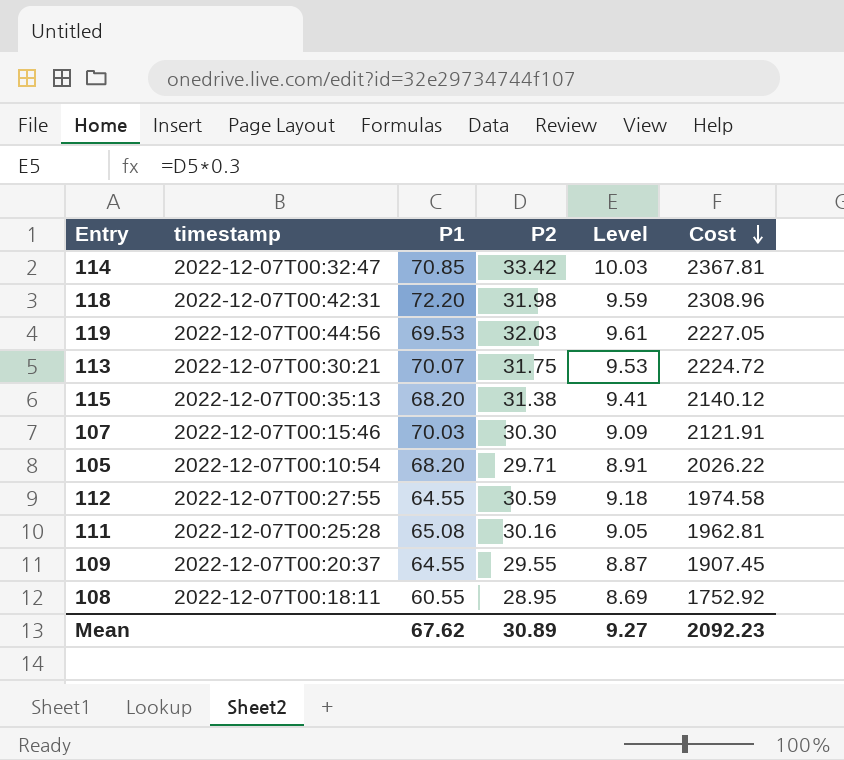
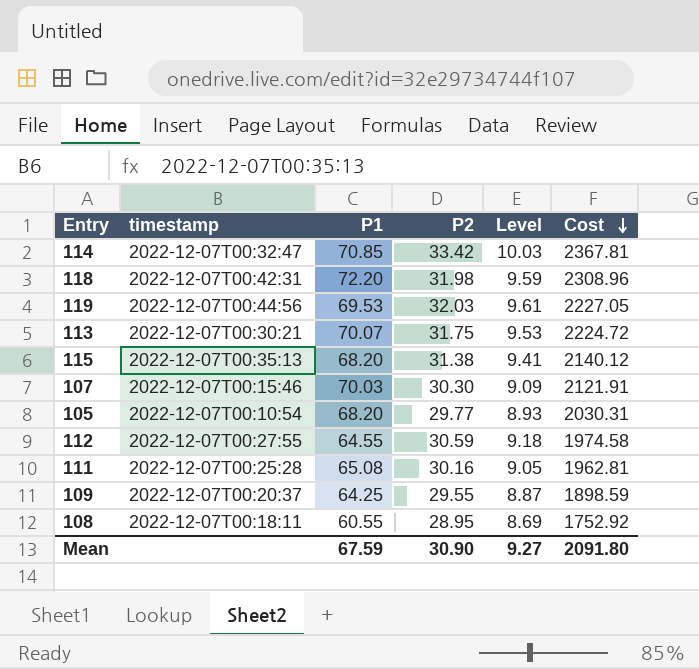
105 | P2: 29.71 -> 29.77
105 | Level: 8.91 -> 8.93
105 | Cost: 2026.22 -> 2030.31
109 | P1: 64.55 -> 64.25
109 | Cost: 1907.45 -> 1898.59
Mean | P1: 67.62 -> 67.59
Mean | P2: 30.89 -> 30.90
Mean | Cost: 2092.23 -> 2091.80

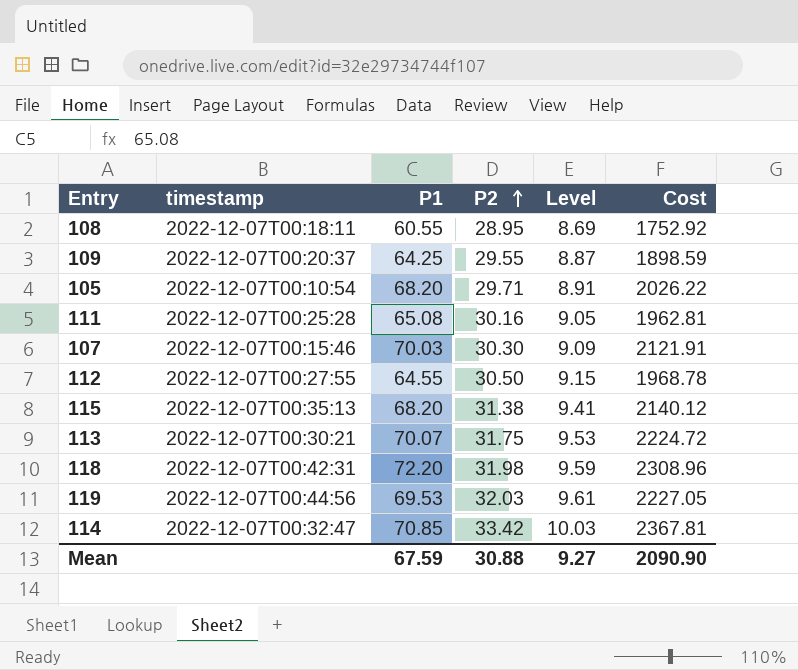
row order: Cost descending -> P2 ascending
105 | P2: 29.77 -> 29.71
105 | Level: 8.93 -> 8.91
105 | Cost: 2030.31 -> 2026.22
112 | P2: 30.59 -> 30.50
112 | Level: 9.18 -> 9.15
112 | Cost: 1974.58 -> 1968.78
Mean | P2: 30.90 -> 30.88
Mean | Cost: 2091.80 -> 2090.90

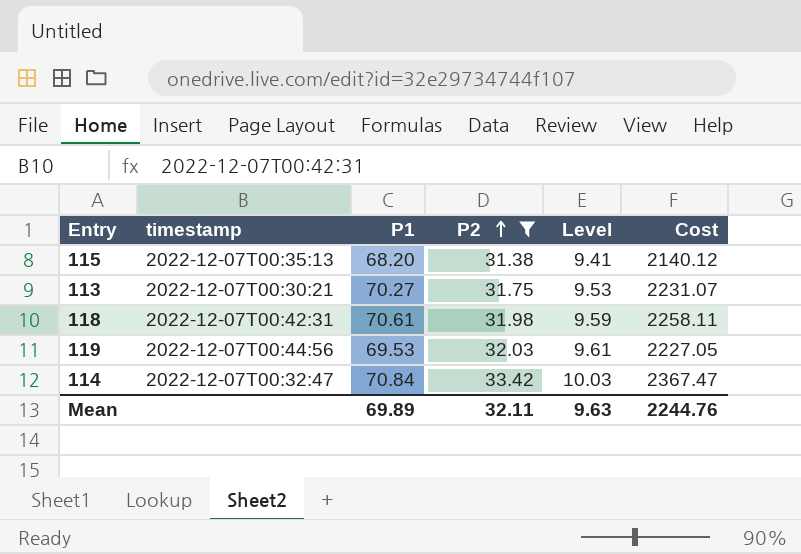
filter: none -> P2 >= 31.38
113 | P1: 70.07 -> 70.27
113 | Cost: 2224.72 -> 2231.07
118 | P1: 72.20 -> 70.61
118 | Cost: 2308.96 -> 2258.11
114 | P1: 70.85 -> 70.84
114 | Cost: 2367.81 -> 2367.47
Mean | P1: 67.59 -> 69.89
Mean | P2: 30.88 -> 32.11
Mean | Level: 9.27 -> 9.63
Mean | Cost: 2090.90 -> 2244.76

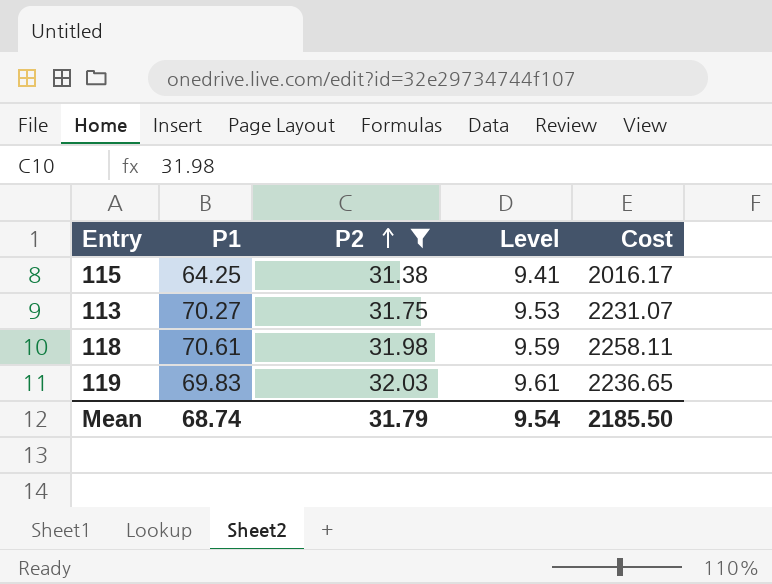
column timestamp | position: 2 -> none
row 114: 2022-12-07T00:32:47 | 70.84 | 33.42 | 10.03 | 2367.47 -> none
115 | P1: 68.20 -> 64.25
115 | Cost: 2140.12 -> 2016.17
119 | P1: 69.53 -> 69.83
119 | Cost: 2227.05 -> 2236.65
Mean | P1: 69.89 -> 68.74
Mean | P2: 32.11 -> 31.79
Mean | Level: 9.63 -> 9.54
Mean | Cost: 2244.76 -> 2185.50

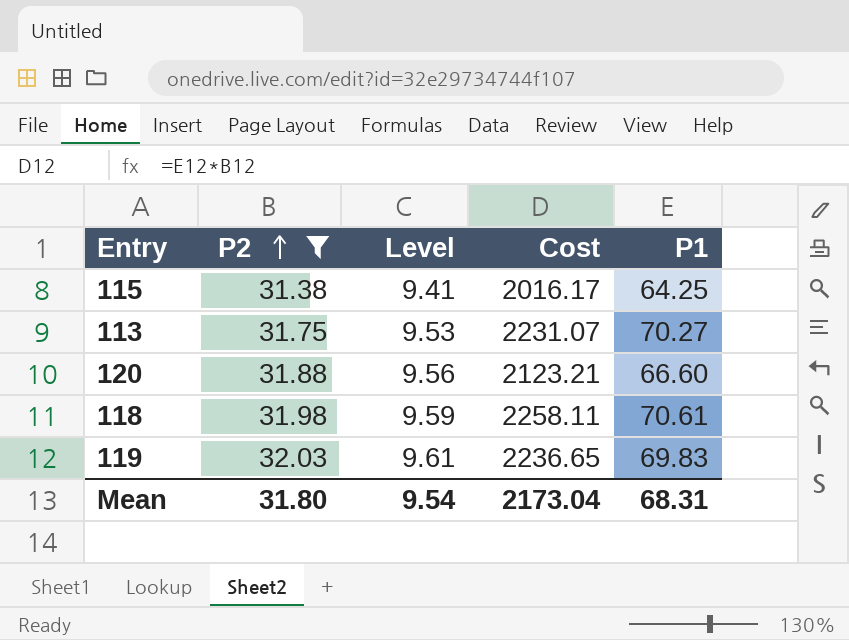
column P1 | position: 2 -> 5
row 120: none -> 31.88 | 9.56 | 2123.21 | 66.60
Mean | P2: 31.79 -> 31.80
Mean | Cost: 2185.50 -> 2173.04
Mean | P1: 68.74 -> 68.31

